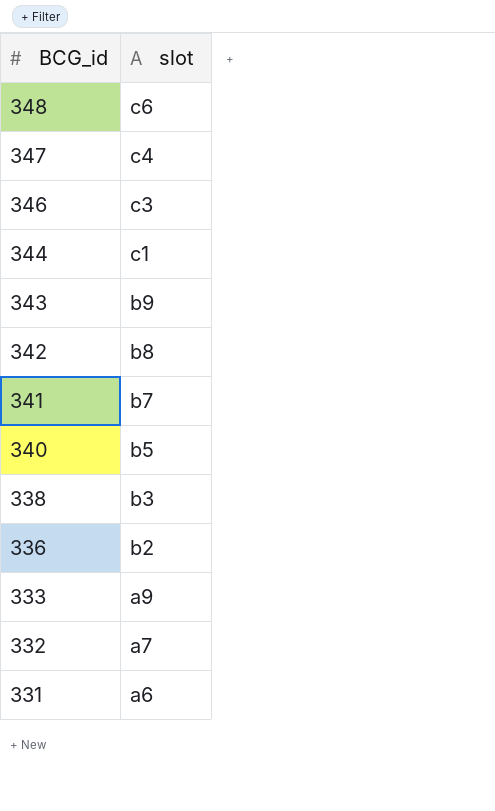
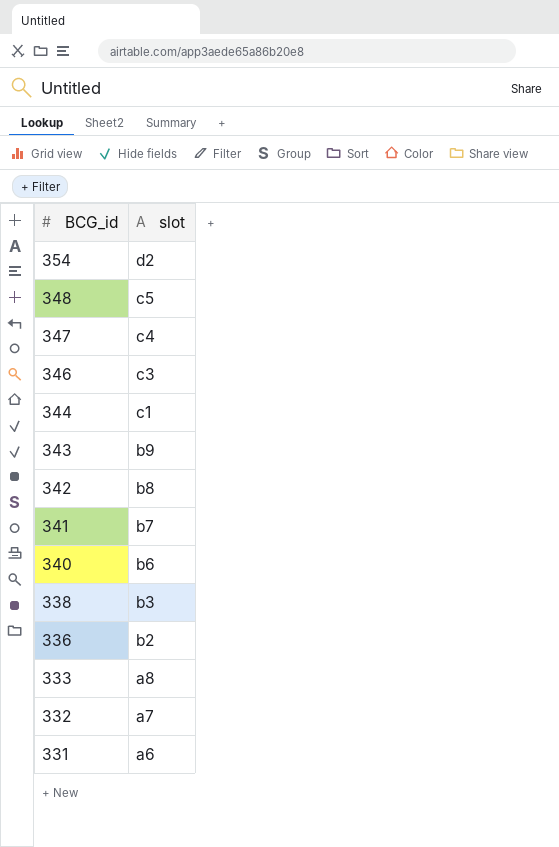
row 354: none -> d2
348 | slot: c6 -> c5
340 | slot: b5 -> b6
333 | slot: a9 -> a8

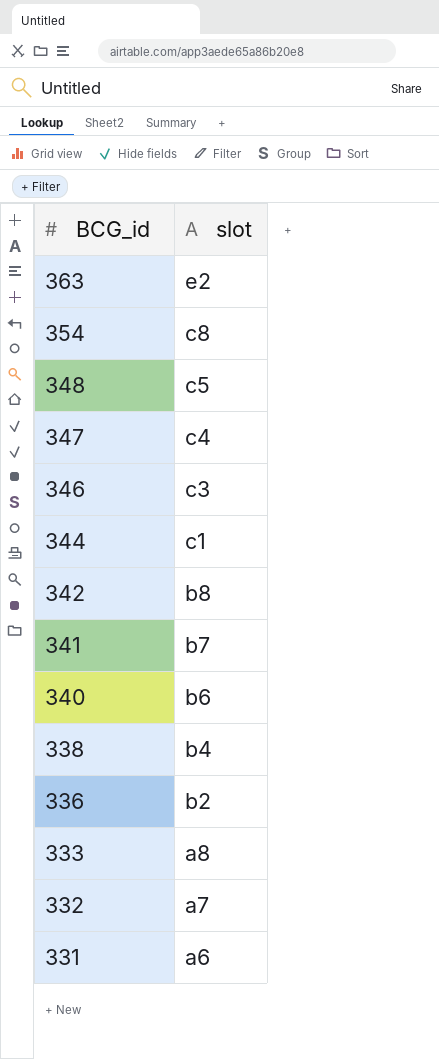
row 343: b9 -> none
row 363: none -> e2
354 | slot: d2 -> c8
338 | slot: b3 -> b4

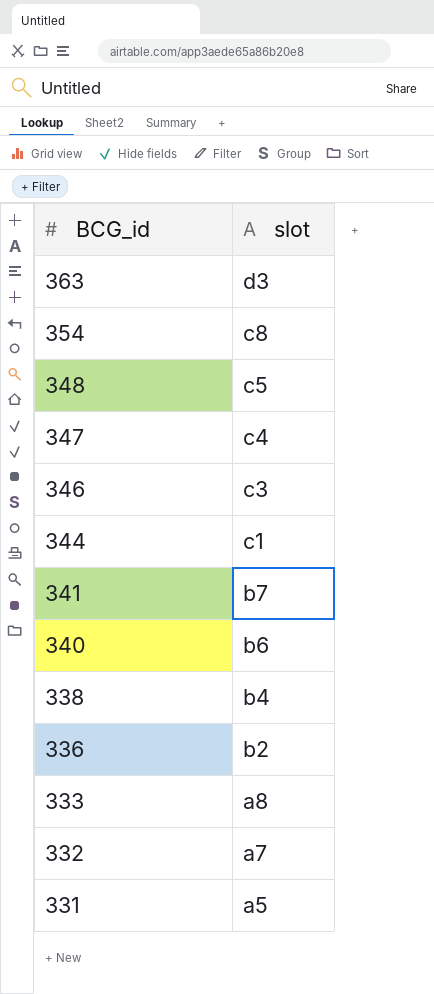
row 342: b8 -> none
363 | slot: e2 -> d3
331 | slot: a6 -> a5

